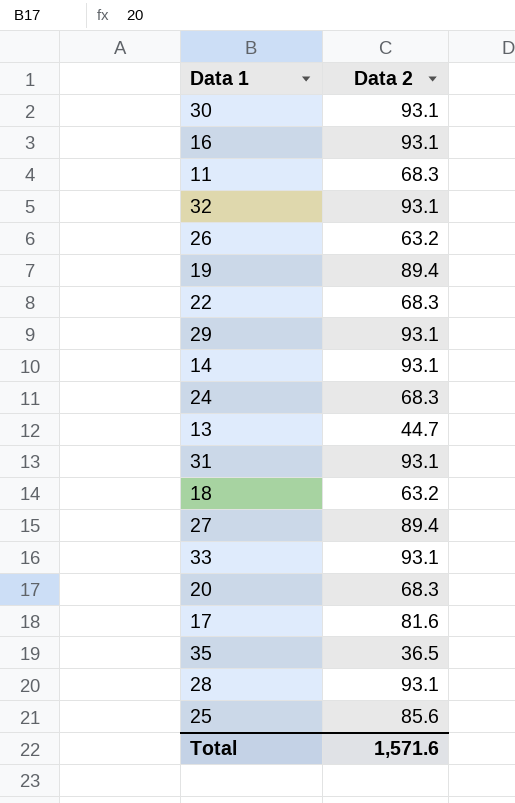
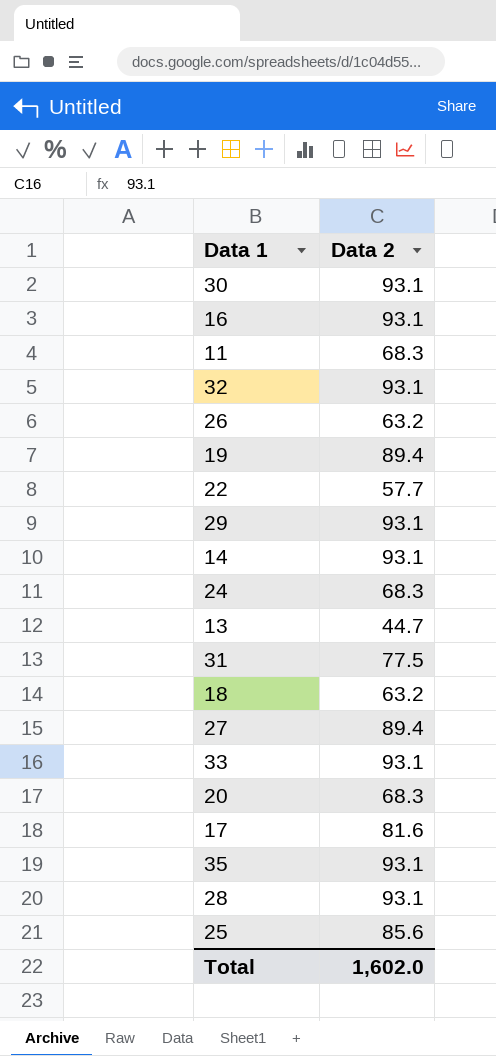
22 | Data 2: 68.3 -> 57.7
31 | Data 2: 93.1 -> 77.5
35 | Data 2: 36.5 -> 93.1
Total | Data 2: 1,571.6 -> 1,602.0

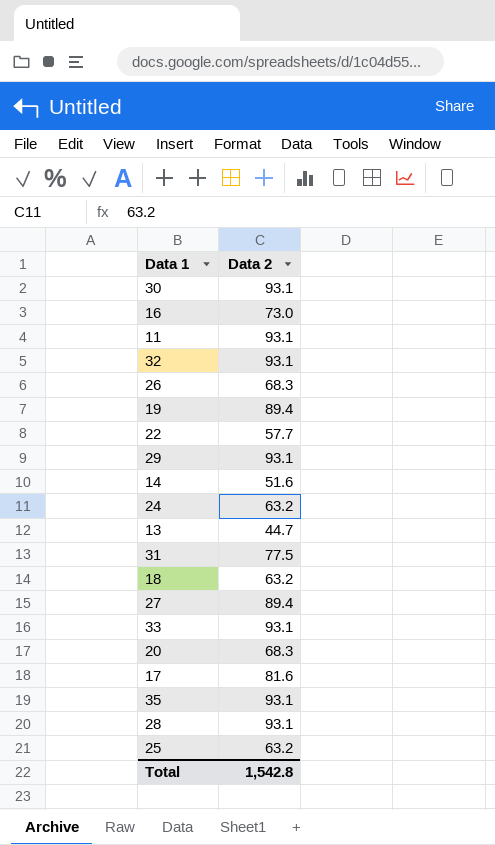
16 | Data 2: 93.1 -> 73.0
11 | Data 2: 68.3 -> 93.1
26 | Data 2: 63.2 -> 68.3
14 | Data 2: 93.1 -> 51.6
24 | Data 2: 68.3 -> 63.2
25 | Data 2: 85.6 -> 63.2
Total | Data 2: 1,602.0 -> 1,542.8

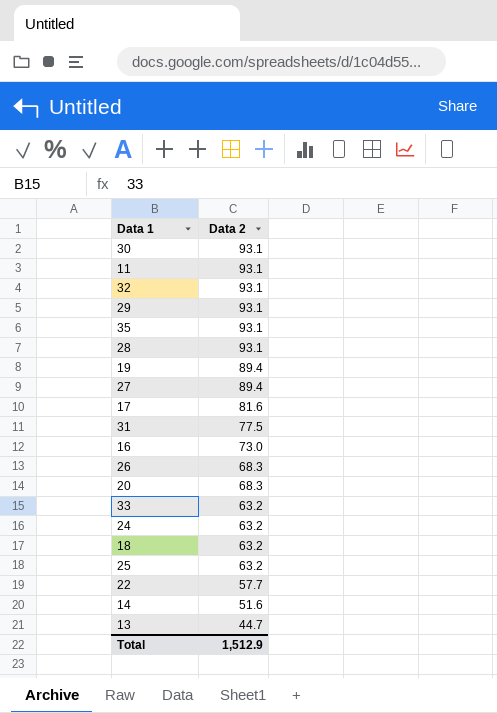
row order: none -> Data 2 descending
33 | Data 2: 93.1 -> 63.2
Total | Data 2: 1,542.8 -> 1,512.9

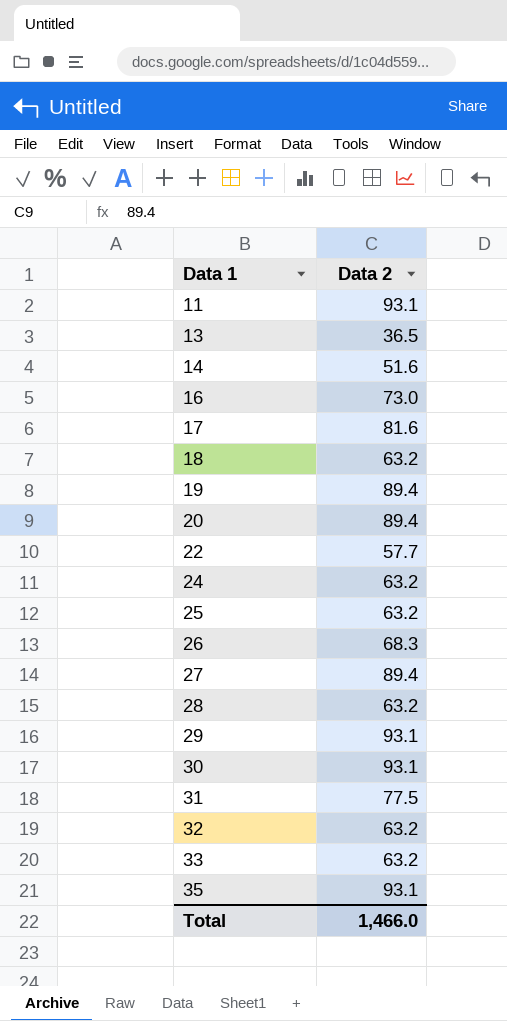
row order: Data 2 descending -> Data 1 ascending
13 | Data 2: 44.7 -> 36.5
20 | Data 2: 68.3 -> 89.4
28 | Data 2: 93.1 -> 63.2
32 | Data 2: 93.1 -> 63.2
Total | Data 2: 1,512.9 -> 1,466.0

